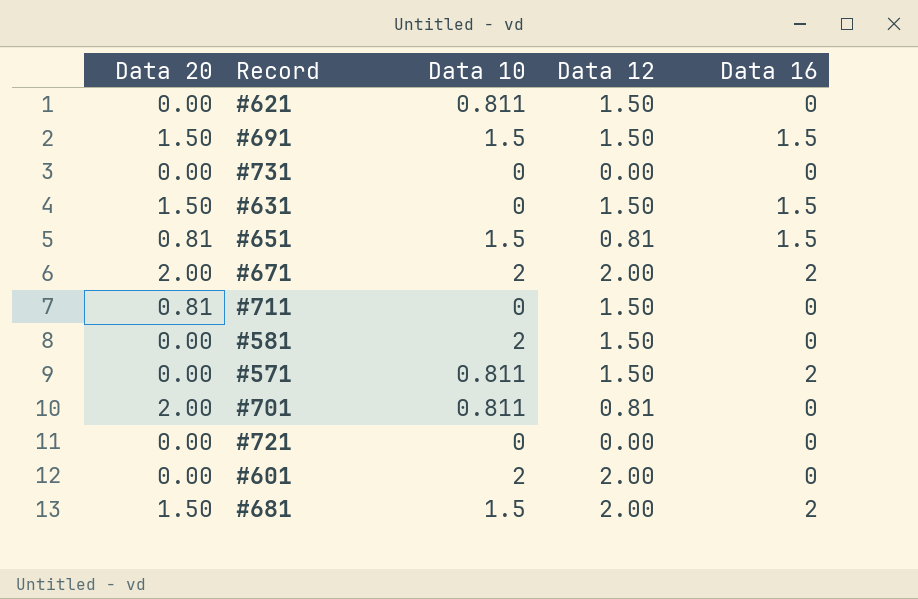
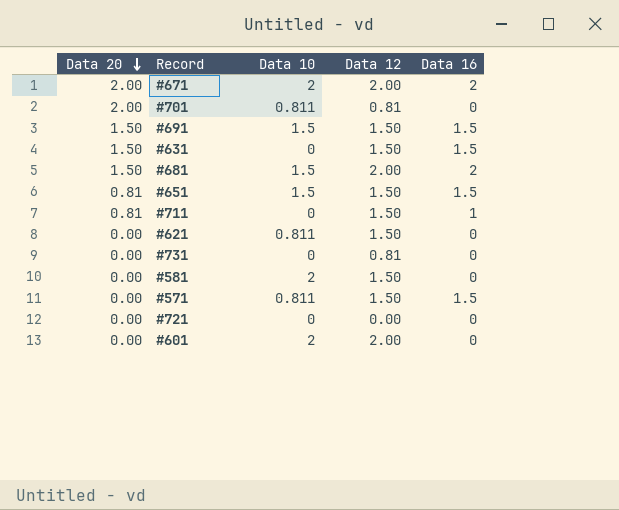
row order: none -> Data 20 descending
#651 | Data 12: 0.81 -> 1.50
#711 | Data 16: 0 -> 1
#731 | Data 12: 0.00 -> 0.81
#571 | Data 16: 2 -> 1.5

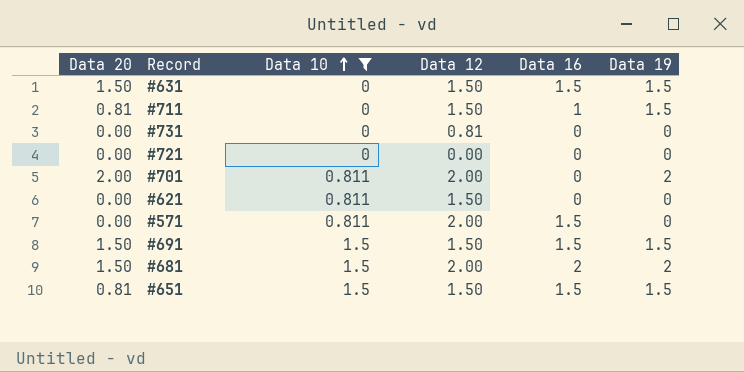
filter: none -> Data 10 != 2
row order: Data 20 descending -> Data 10 ascending
column Data 19 | position: none -> 6
#701 | Data 12: 0.81 -> 2.00
#571 | Data 12: 1.50 -> 2.00

